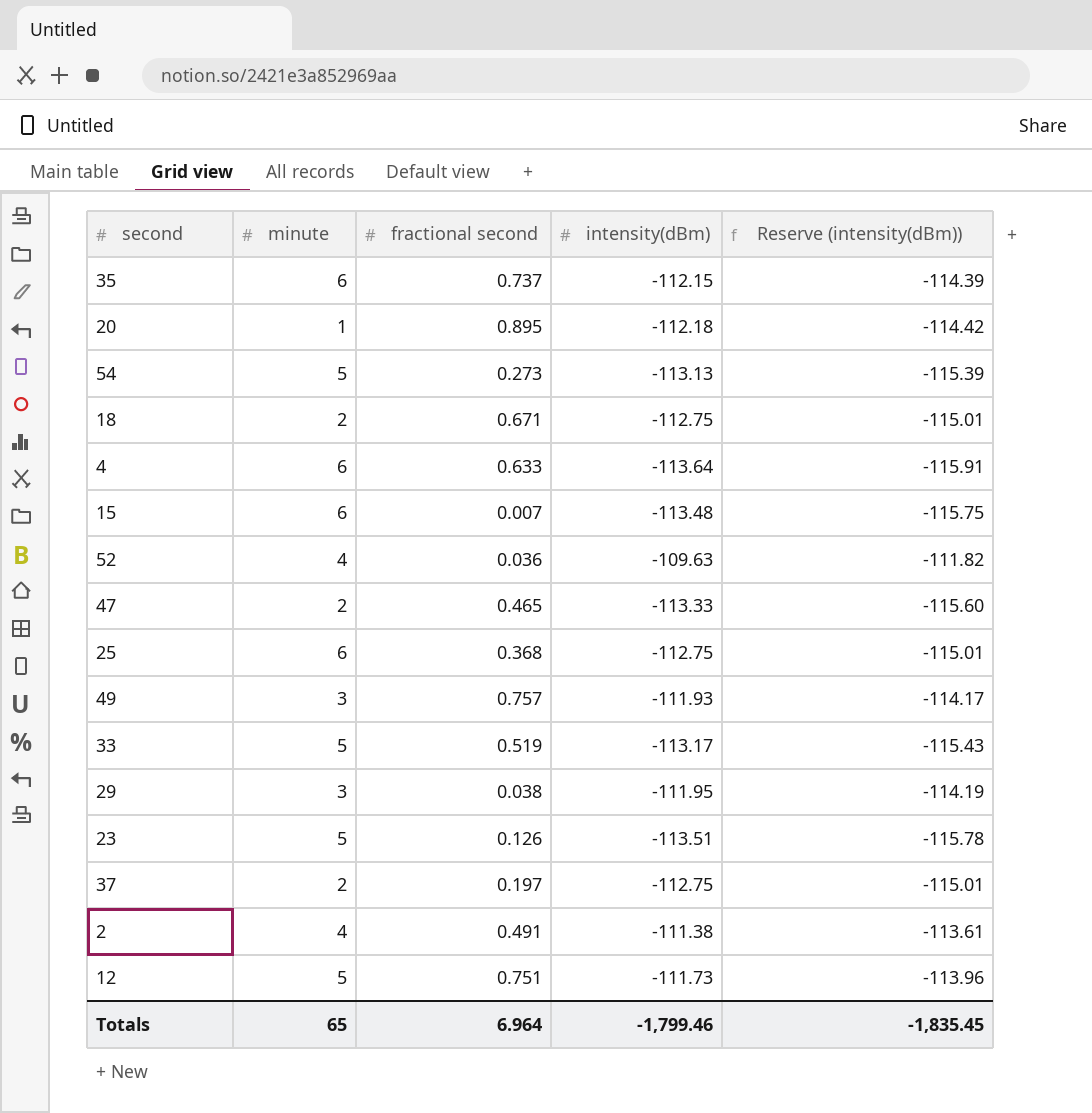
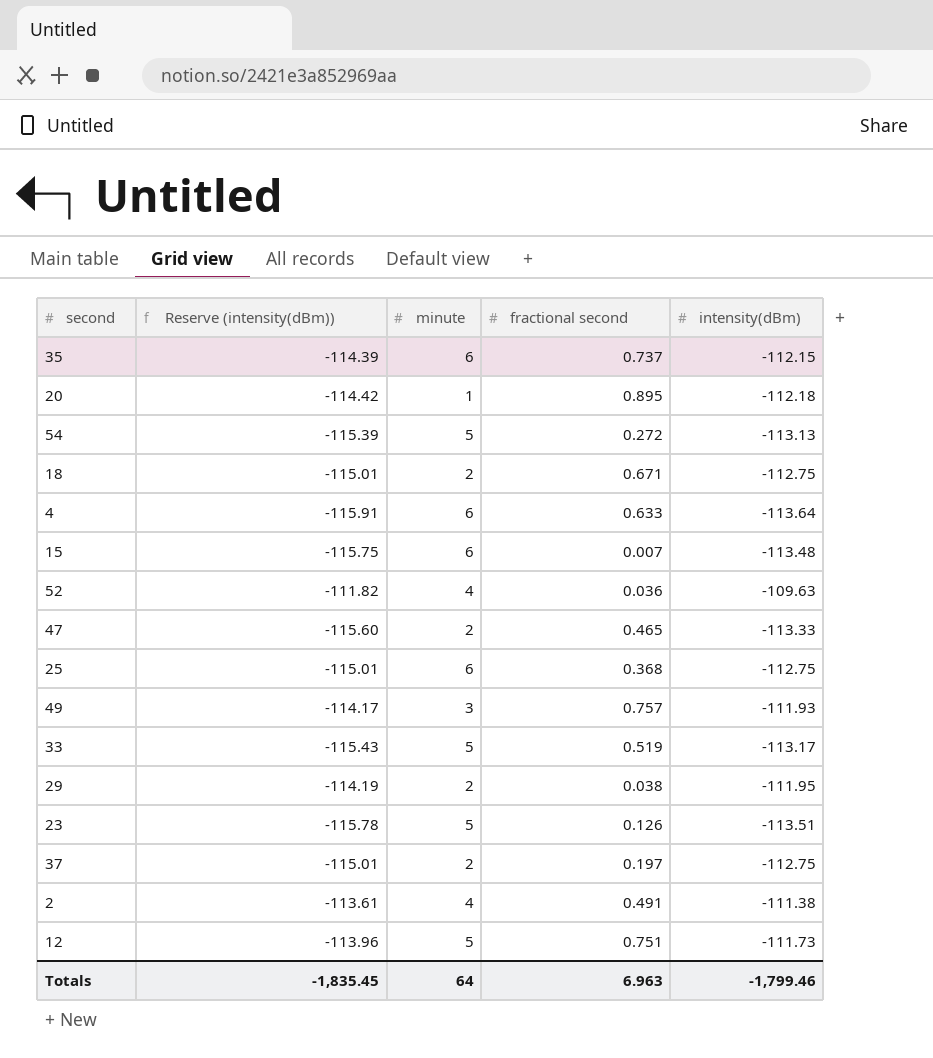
column Reserve (intensity(dBm)) | position: 5 -> 2
54 | fractional second: 0.273 -> 0.272
29 | minute: 3 -> 2
Totals | minute: 65 -> 64
Totals | fractional second: 6.964 -> 6.963

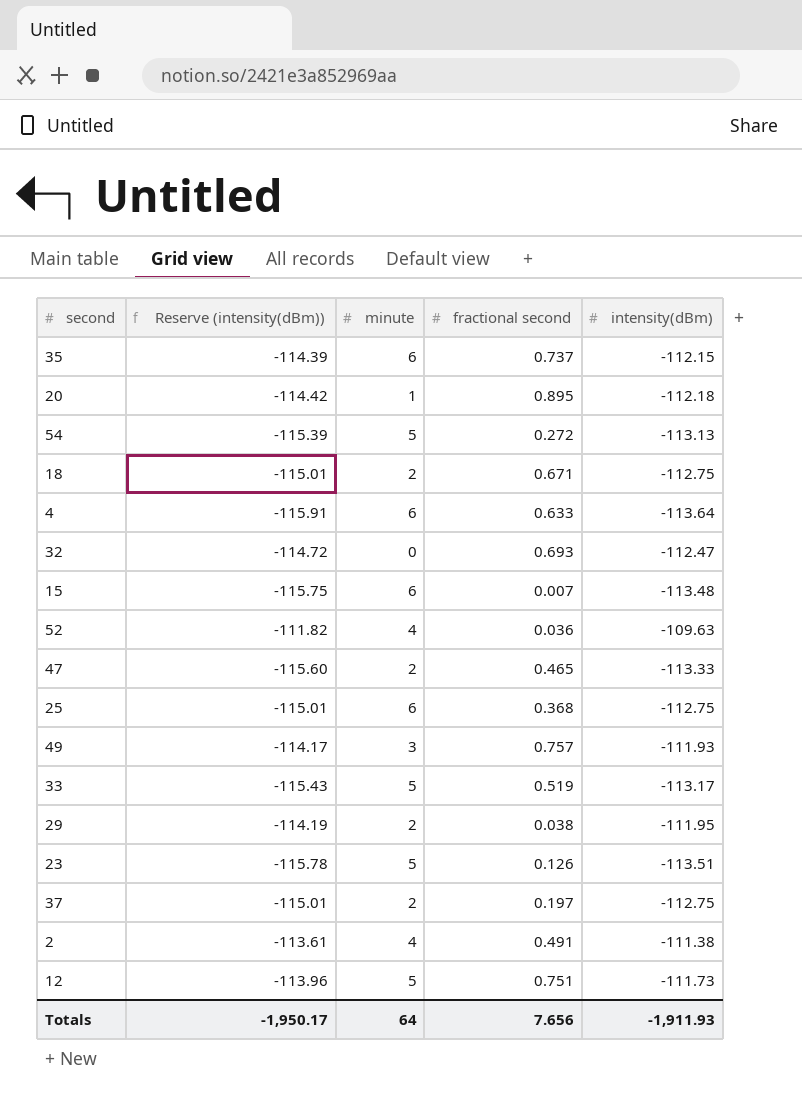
row 32: none -> -114.72 | 0 | 0.693 | -112.47
Totals | Reserve (intensity(dBm)): -1,835.45 -> -1,950.17
Totals | fractional second: 6.963 -> 7.656
Totals | intensity(dBm): -1,799.46 -> -1,911.93

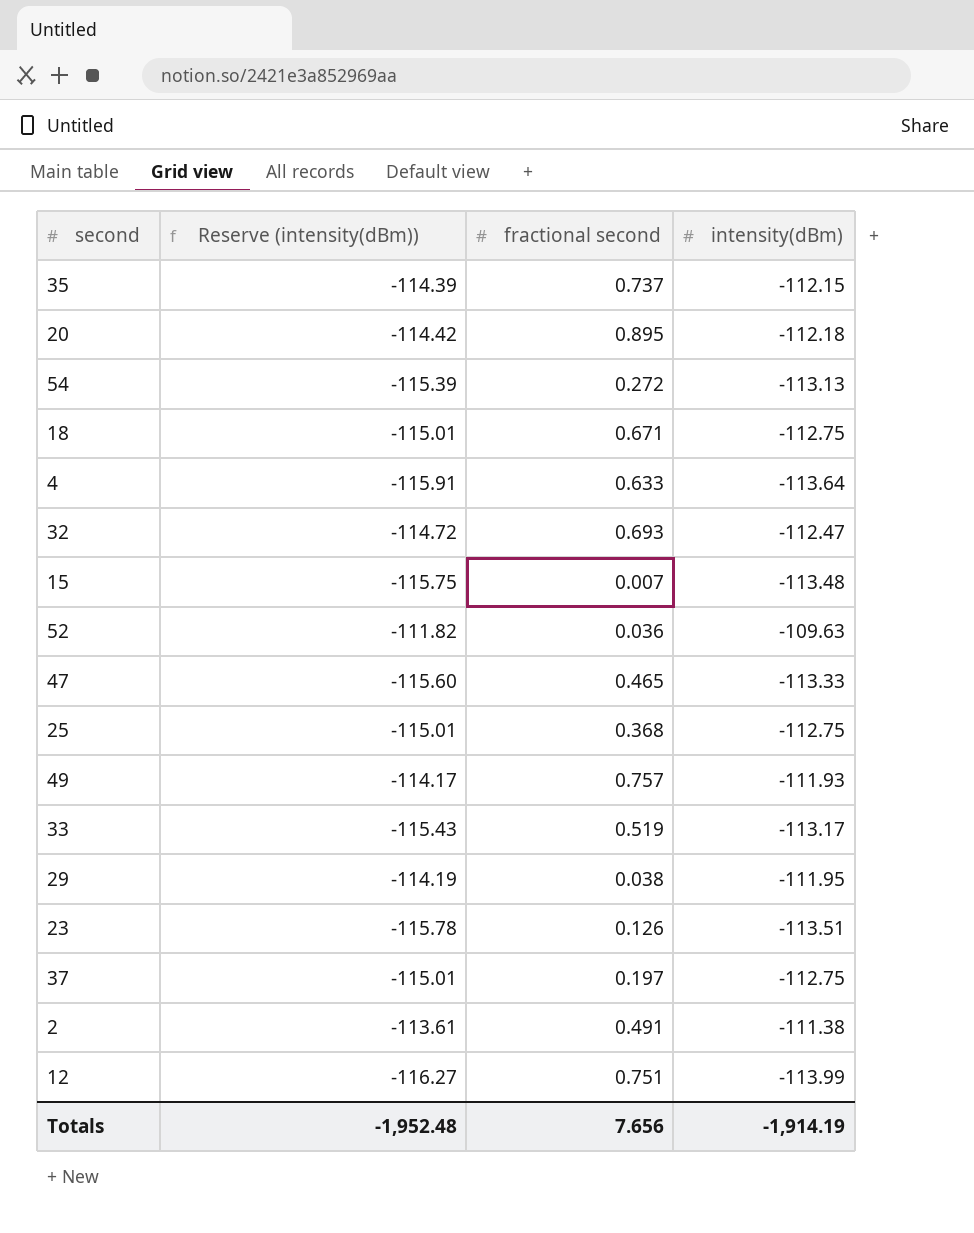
column minute | position: 3 -> none
12 | Reserve (intensity(dBm)): -113.96 -> -116.27
12 | intensity(dBm): -111.73 -> -113.99
Totals | Reserve (intensity(dBm)): -1,950.17 -> -1,952.48
Totals | intensity(dBm): -1,911.93 -> -1,914.19

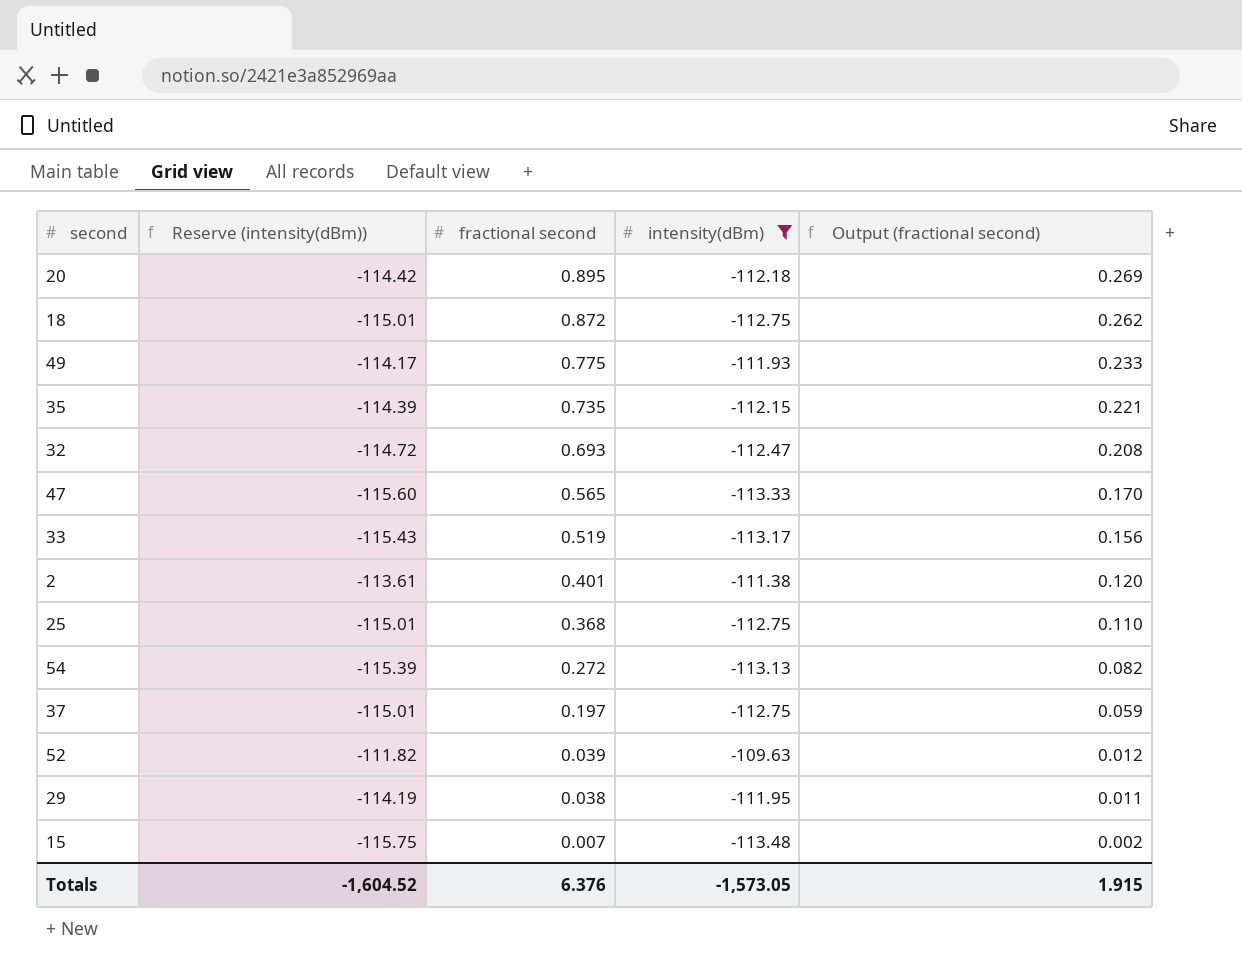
filter: none -> intensity(dBm) >= -113.48
row order: none -> fractional second descending
column Output (fractional second) | formula: none -> [fractional second] * 0.3
18 | fractional second: 0.671 -> 0.872
49 | fractional second: 0.757 -> 0.775
35 | fractional second: 0.737 -> 0.735
47 | fractional second: 0.465 -> 0.565
2 | fractional second: 0.491 -> 0.401
52 | fractional second: 0.036 -> 0.039
Totals | Reserve (intensity(dBm)): -1,952.48 -> -1,604.52
Totals | fractional second: 7.656 -> 6.376
Totals | intensity(dBm): -1,914.19 -> -1,573.05

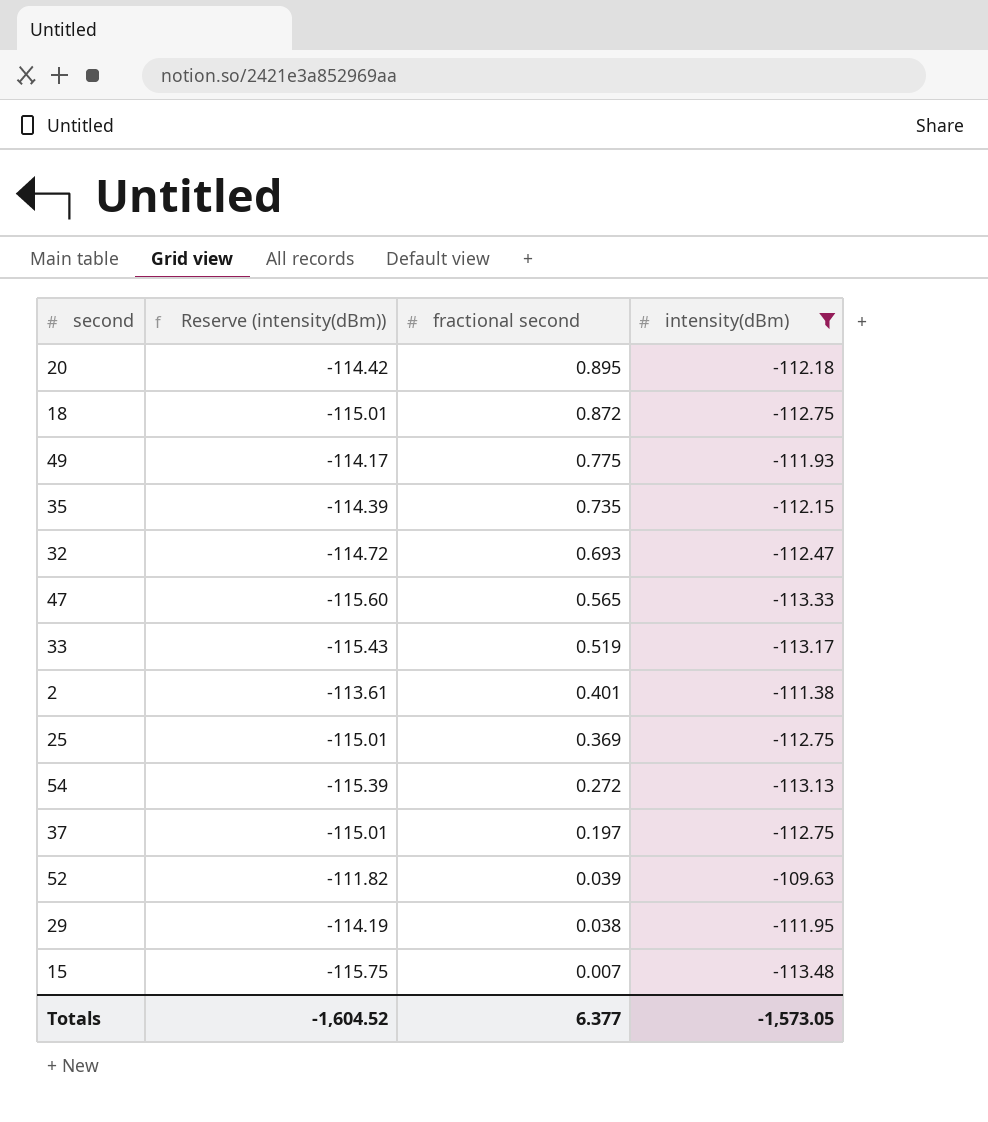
column Output (fractional second) | formula: [fractional second] * 0.3 -> none
25 | fractional second: 0.368 -> 0.369
Totals | fractional second: 6.376 -> 6.377

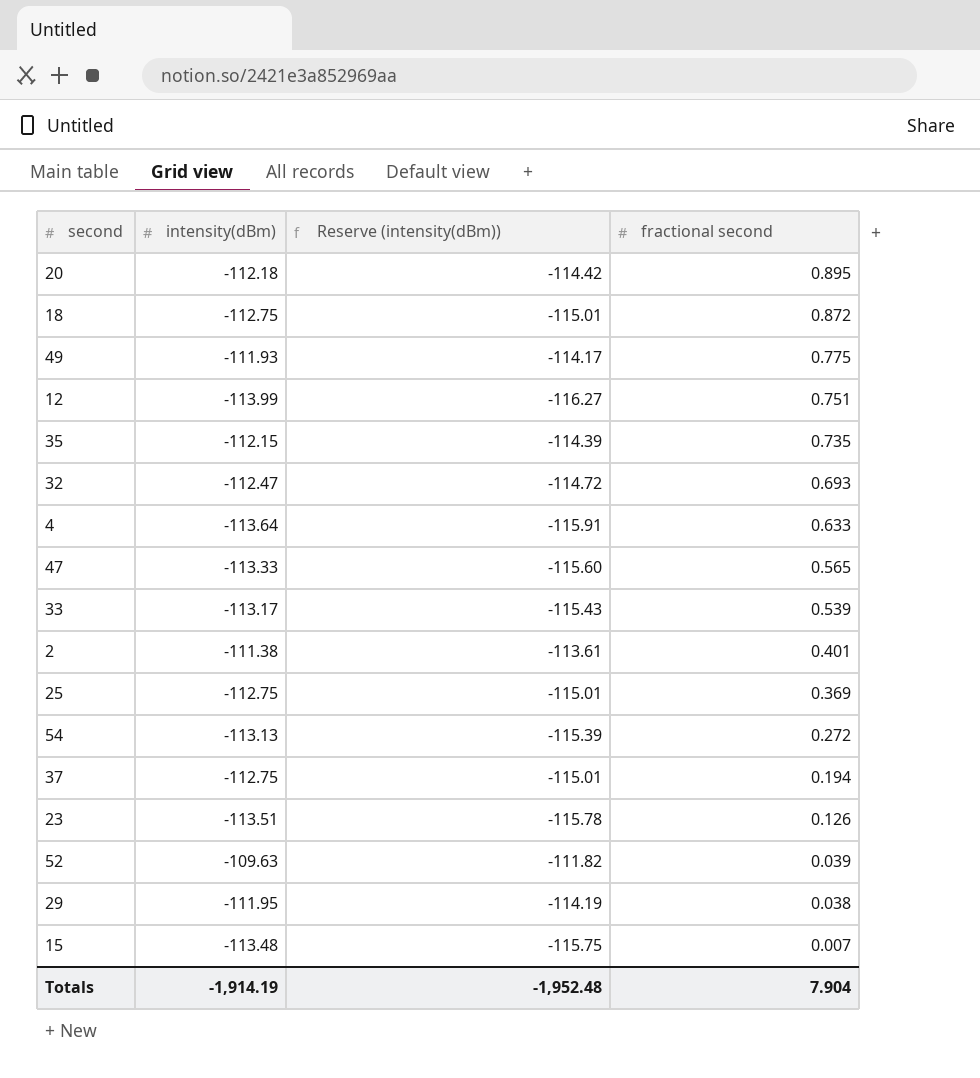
filter: intensity(dBm) >= -113.48 -> none
column intensity(dBm) | position: 4 -> 2
33 | fractional second: 0.519 -> 0.539
37 | fractional second: 0.197 -> 0.194
Totals | intensity(dBm): -1,573.05 -> -1,914.19
Totals | Reserve (intensity(dBm)): -1,604.52 -> -1,952.48
Totals | fractional second: 6.377 -> 7.904

